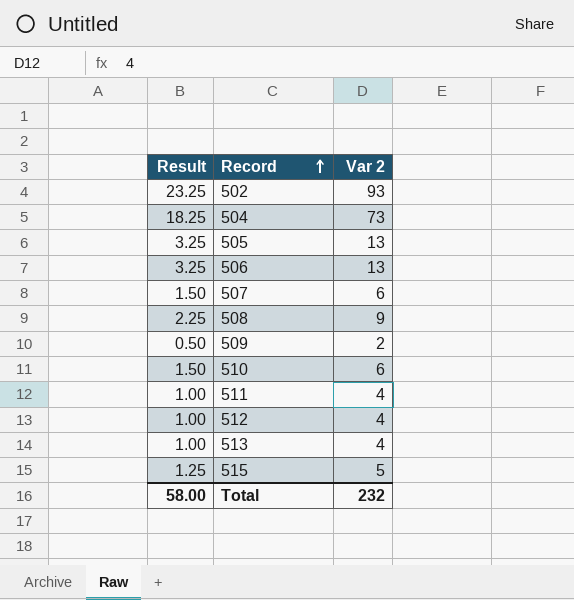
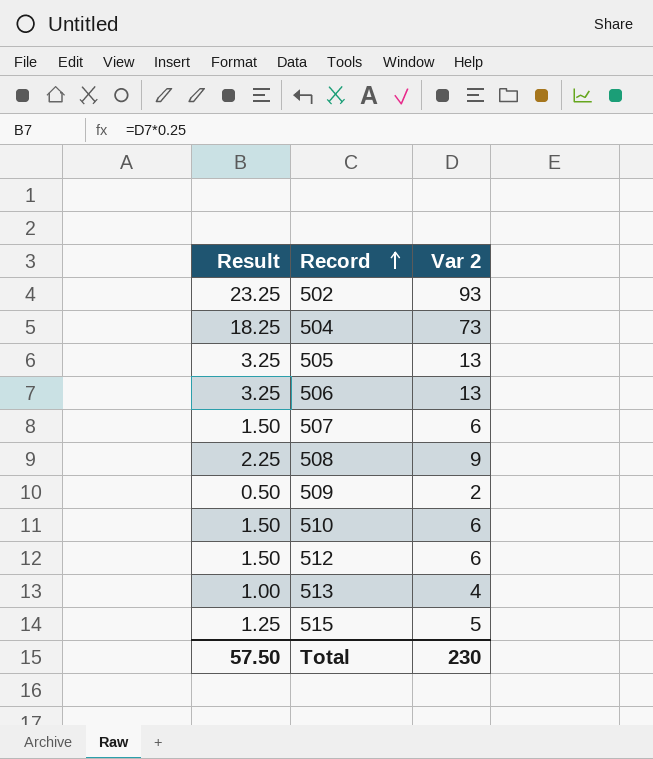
row 511: 1.00 | 4 -> none
512 | Result: 1.00 -> 1.50
512 | Var 2: 4 -> 6
Total | Result: 58.00 -> 57.50
Total | Var 2: 232 -> 230

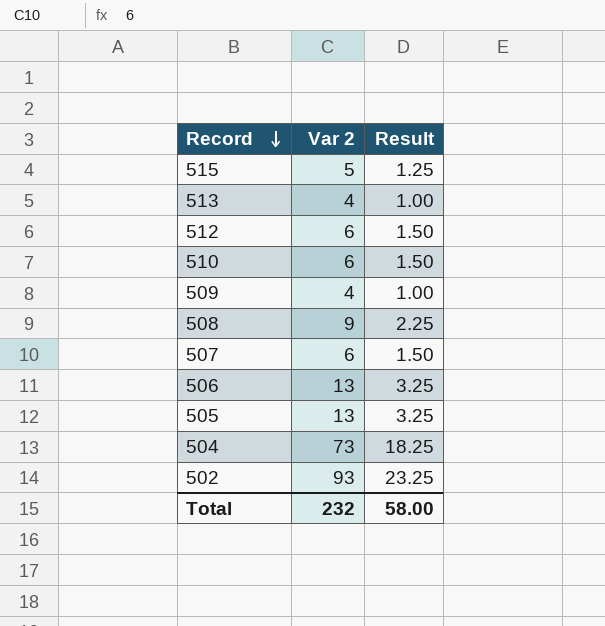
row order: Record ascending -> Record descending
column Result | position: 1 -> 3
509 | Var 2: 2 -> 4
509 | Result: 0.50 -> 1.00
Total | Var 2: 230 -> 232
Total | Result: 57.50 -> 58.00

